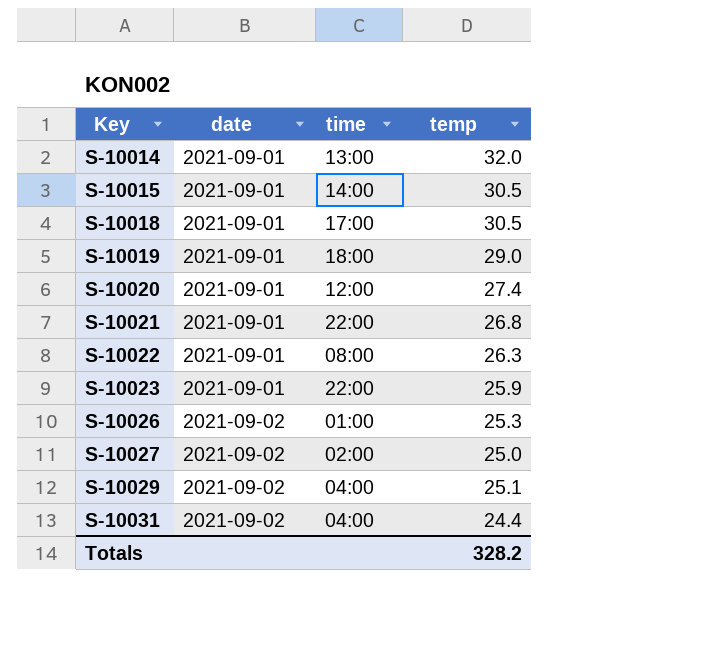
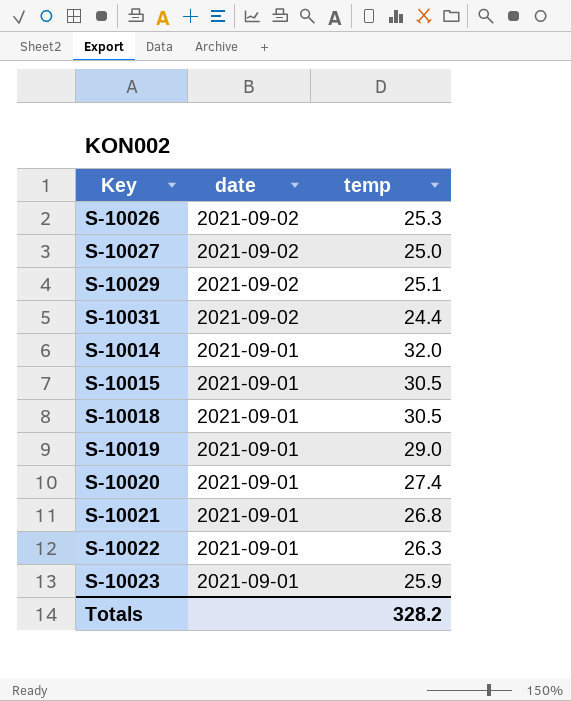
row order: Key ascending -> date descending
column time | position: 3 -> none

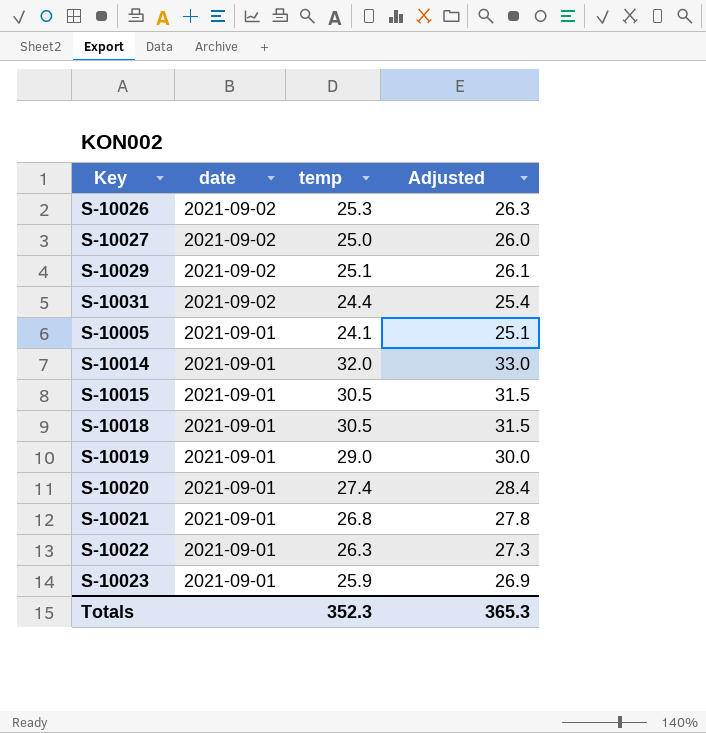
column Adjusted | formula: none -> [temp] + 1
row S-10005: none -> 2021-09-01 | 24.1 | 25.1
Totals | temp: 328.2 -> 352.3

